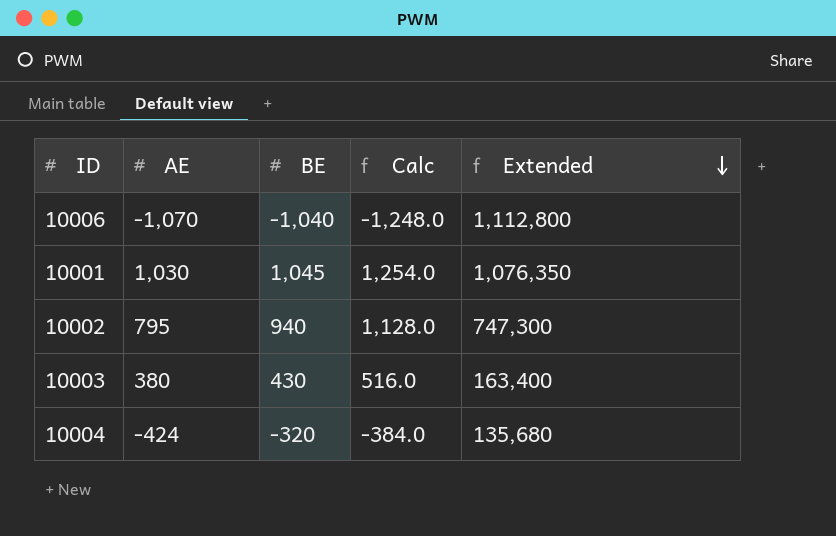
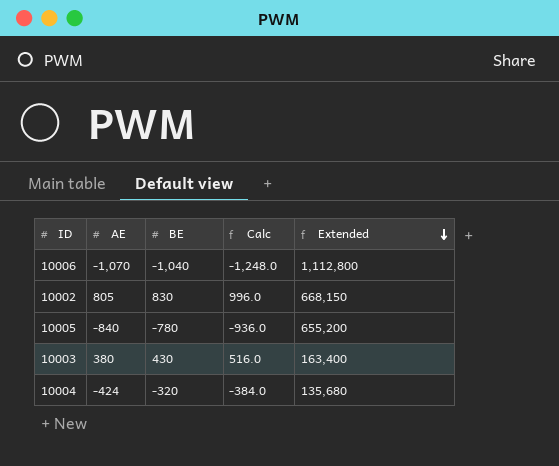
row 10001: 1,030 | 1,045 | 1,254.0 | 1,076,350 -> none
10002 | AE: 795 -> 805
10002 | BE: 940 -> 830
10002 | Calc: 1,128.0 -> 996.0
10002 | Extended: 747,300 -> 668,150
row 10005: none -> -840 | -780 | -936.0 | 655,200

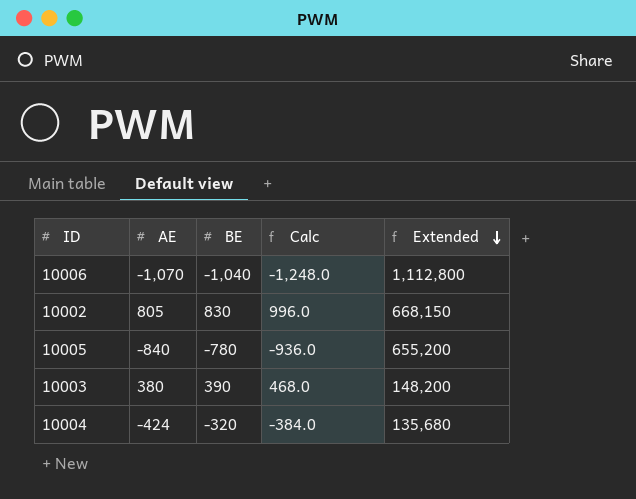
10003 | BE: 430 -> 390
10003 | Calc: 516.0 -> 468.0
10003 | Extended: 163,400 -> 148,200

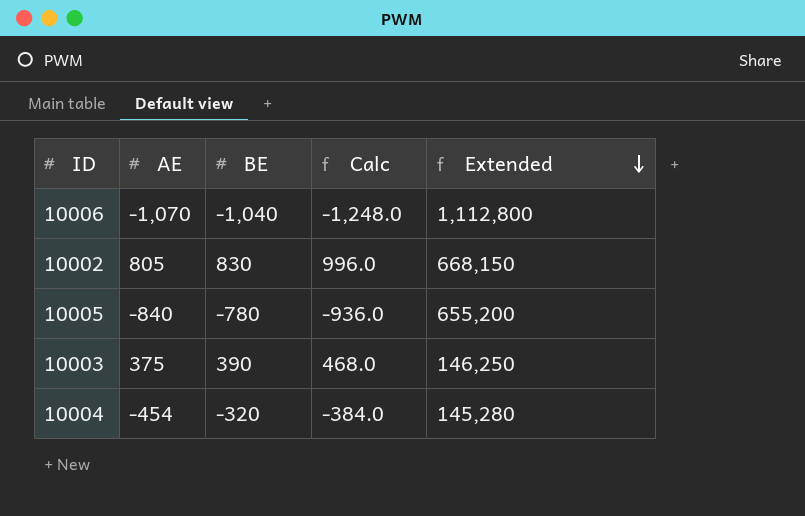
10003 | AE: 380 -> 375
10003 | Extended: 148,200 -> 146,250
10004 | AE: -424 -> -454
10004 | Extended: 135,680 -> 145,280

